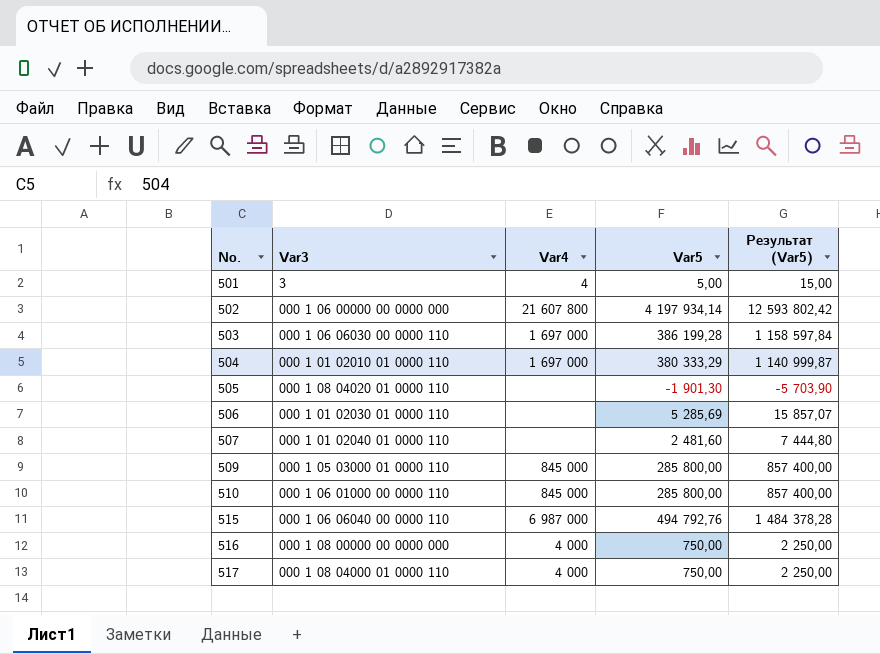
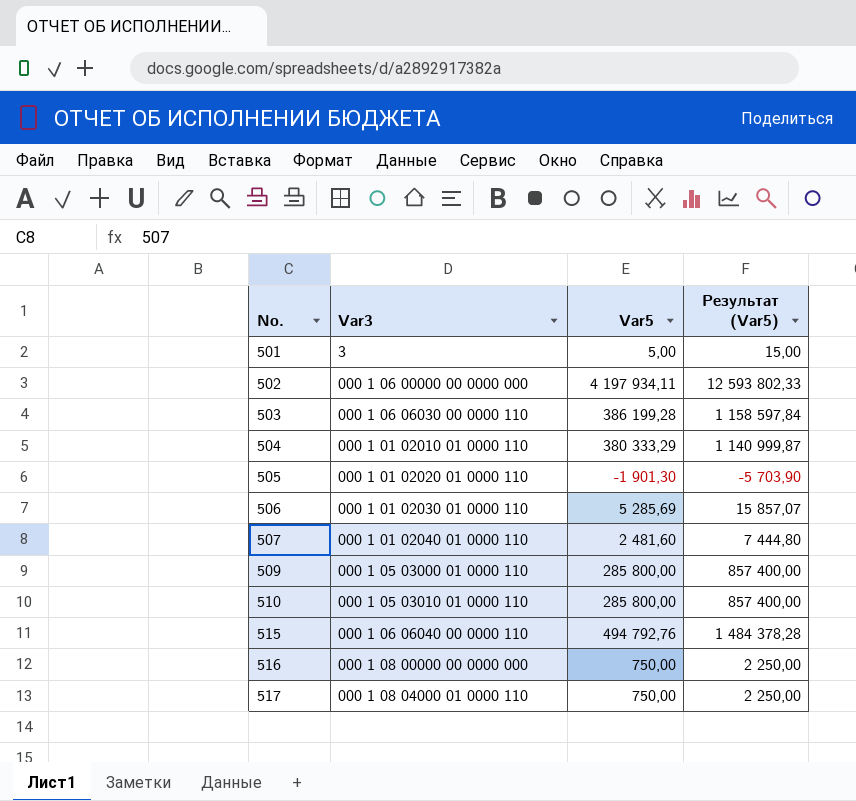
column Var4 | position: 3 -> none
502 | Var5: 4 197 934,14 -> 4 197 934,11
502 | Результат (Var5): 12 593 802,42 -> 12 593 802,33
505 | Var3: 000 1 08 04020 01 0000 110 -> 000 1 01 02020 01 0000 110
510 | Var3: 000 1 06 01000 00 0000 110 -> 000 1 05 03010 01 0000 110

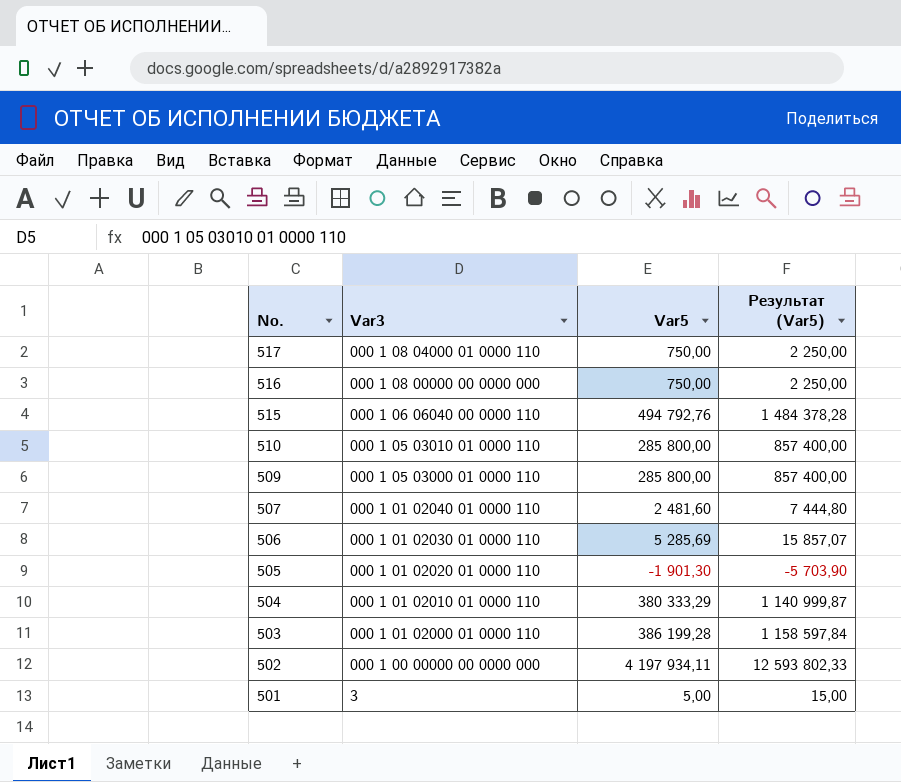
row order: No. ascending -> No. descending
503 | Var3: 000 1 06 06030 00 0000 110 -> 000 1 01 02000 01 0000 110
502 | Var3: 000 1 06 00000 00 0000 000 -> 000 1 00 00000 00 0000 000

